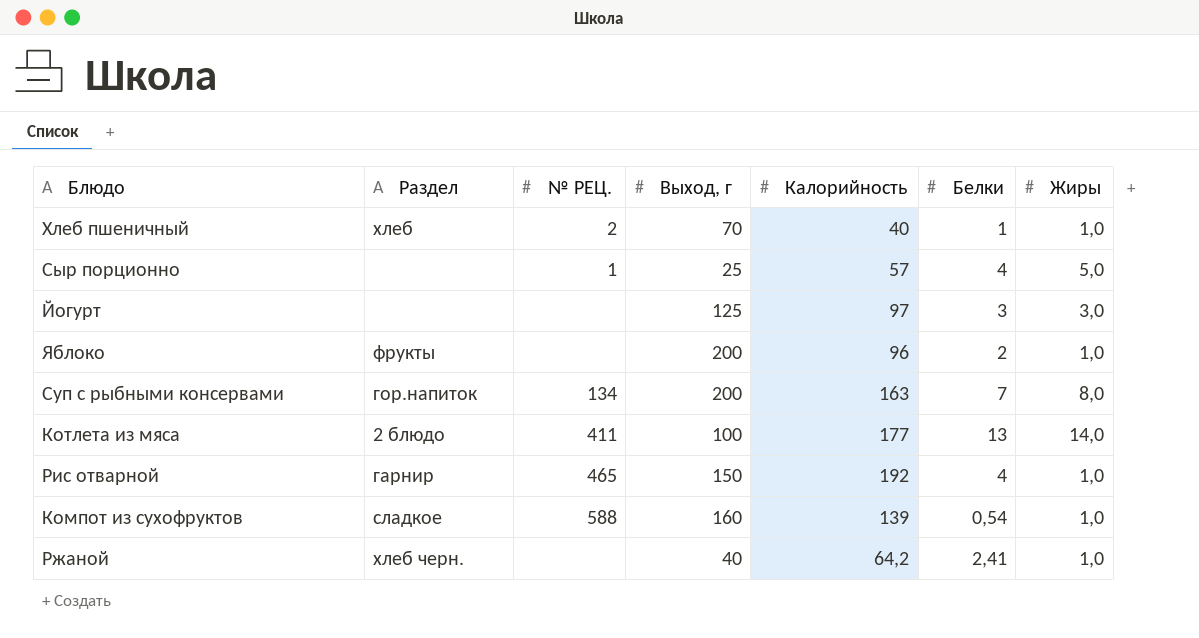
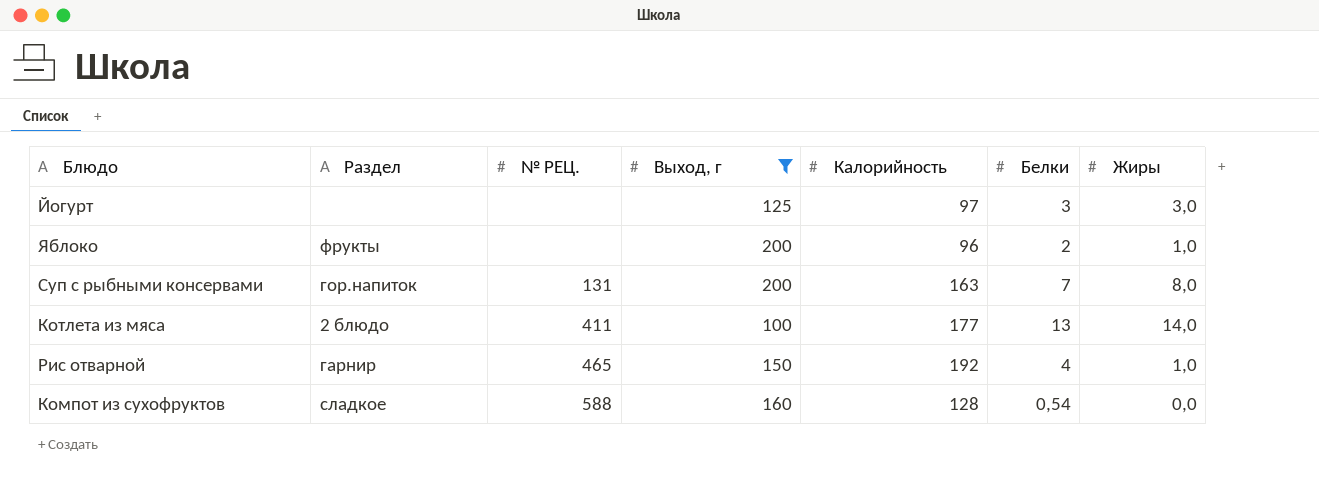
filter: none -> Выход, г >= 100
Суп с рыбными консервами | № РЕЦ.: 134 -> 131
Компот из сухофруктов | Калорийность: 139 -> 128
Компот из сухофруктов | Жиры: 1,0 -> 0,0

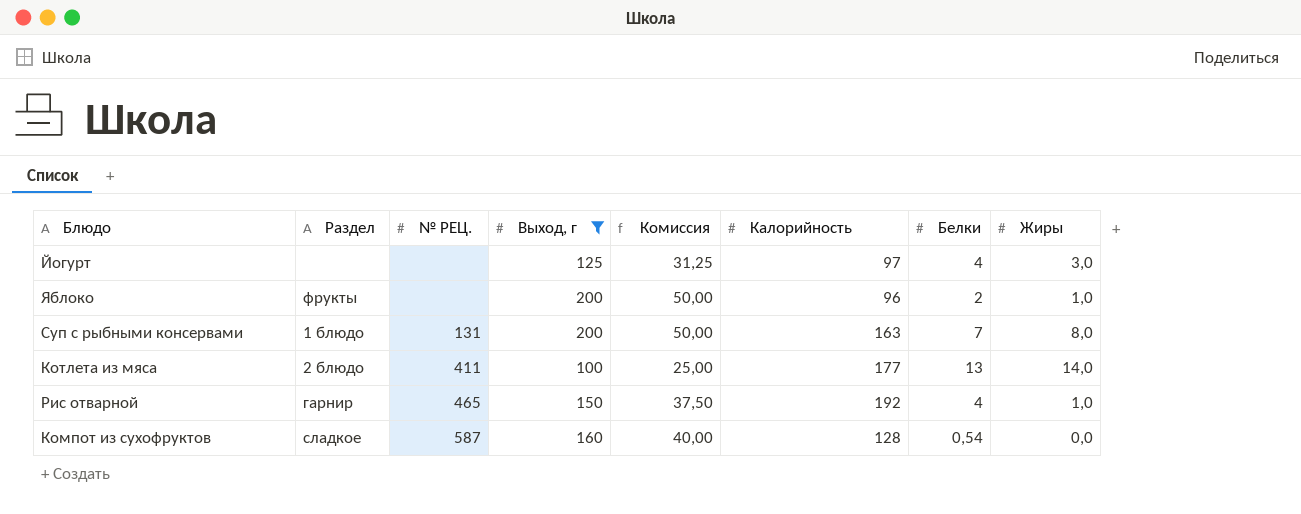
column Комиссия | formula: none -> [Выход, г] * 0,25
Йогурт | Белки: 3 -> 4
Суп с рыбными консервами | Раздел: гор.напиток -> 1 блюдо
Компот из сухофруктов | № РЕЦ.: 588 -> 587

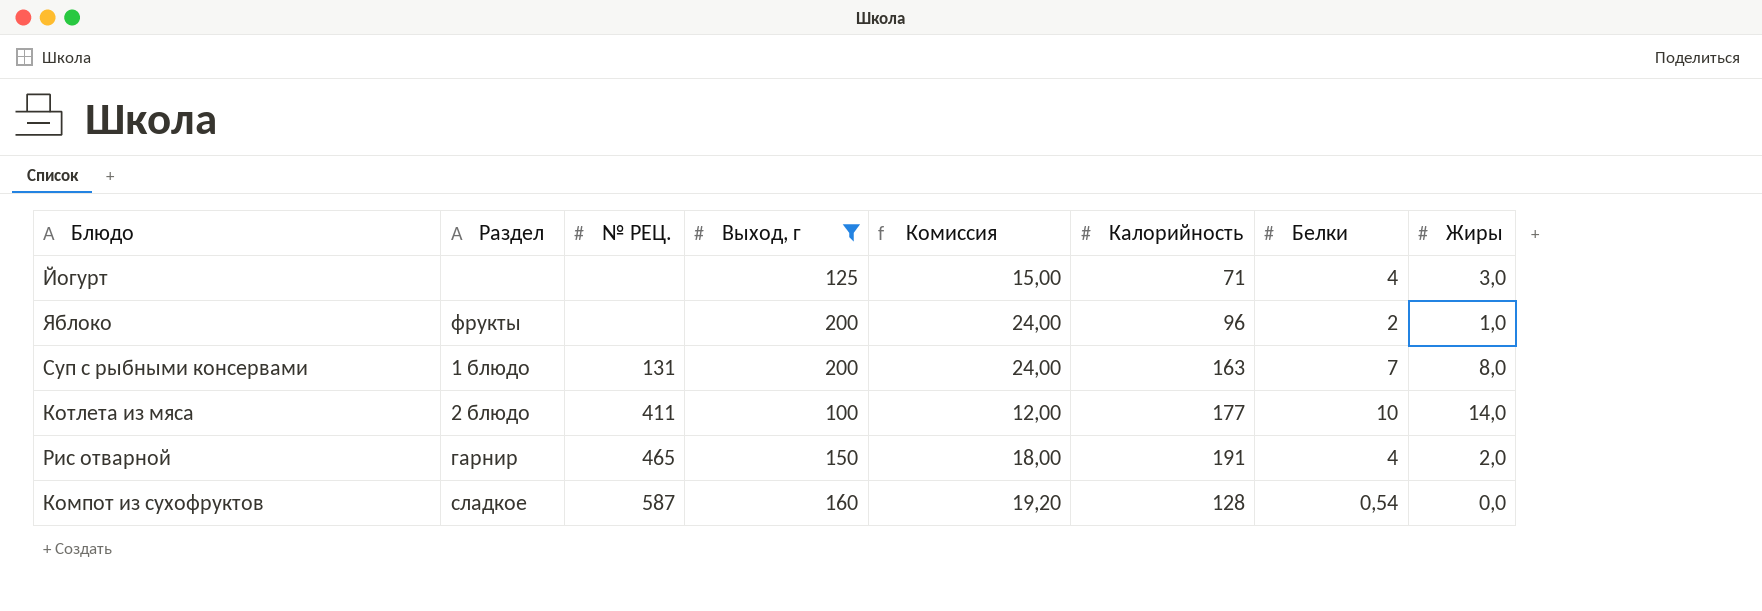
column Комиссия | formula: [Выход, г] * 0,25 -> [Выход, г] * 0,12
Йогурт | Калорийность: 97 -> 71
Котлета из мяса | Белки: 13 -> 10
Рис отварной | Калорийность: 192 -> 191
Рис отварной | Жиры: 1,0 -> 2,0

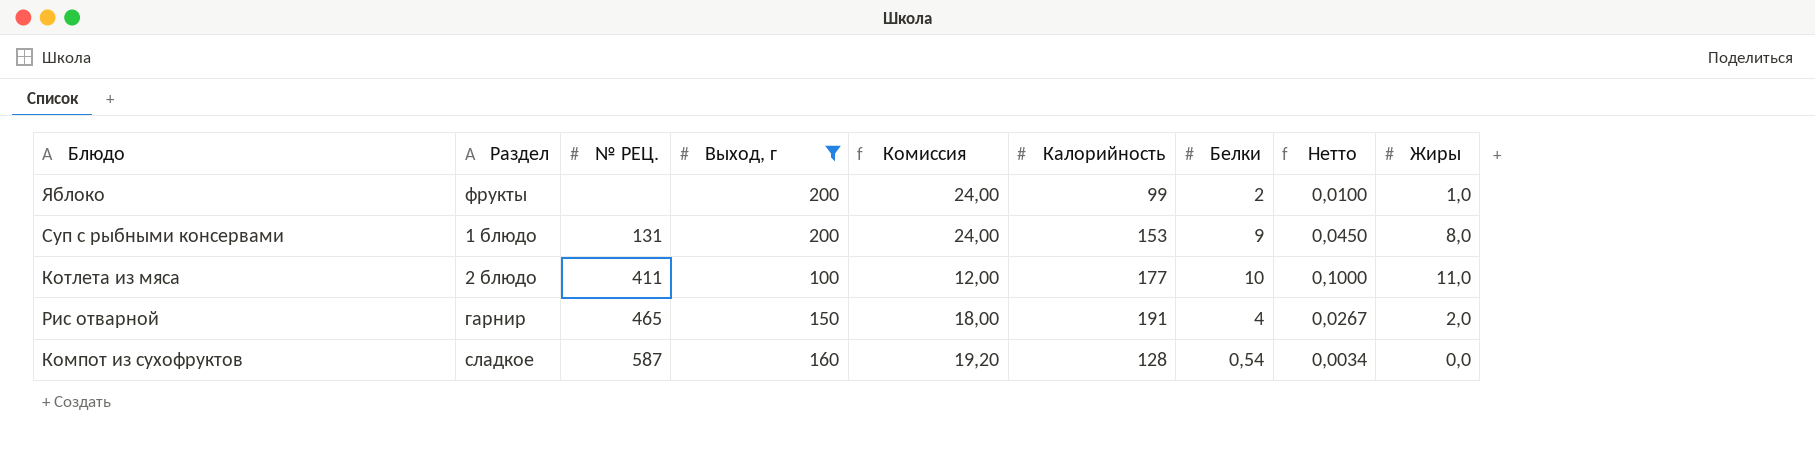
column Нетто | formula: none -> [Белки] / [Выход, г]
row Йогурт: none | none | 125 | 15,00 | 71 | 4 | 3,0 -> none
Яблоко | Калорийность: 96 -> 99
Суп с рыбными консервами | Калорийность: 163 -> 153
Суп с рыбными консервами | Белки: 7 -> 9
Котлета из мяса | Жиры: 14,0 -> 11,0

